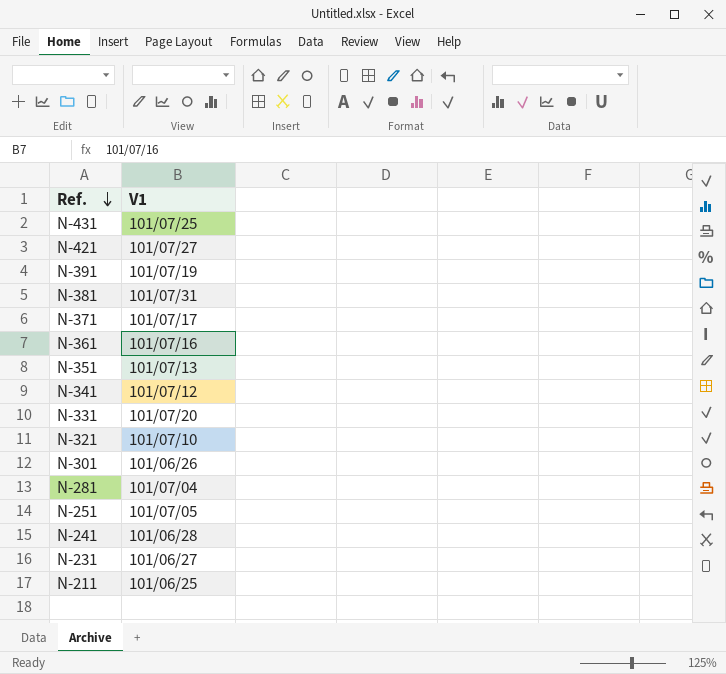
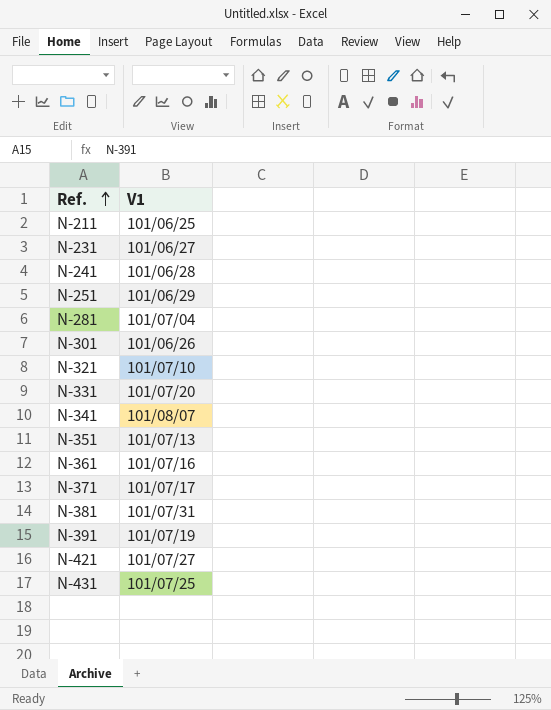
row order: Ref. descending -> Ref. ascending
N-251 | V1: 101/07/05 -> 101/06/29
N-341 | V1: 101/07/12 -> 101/08/07

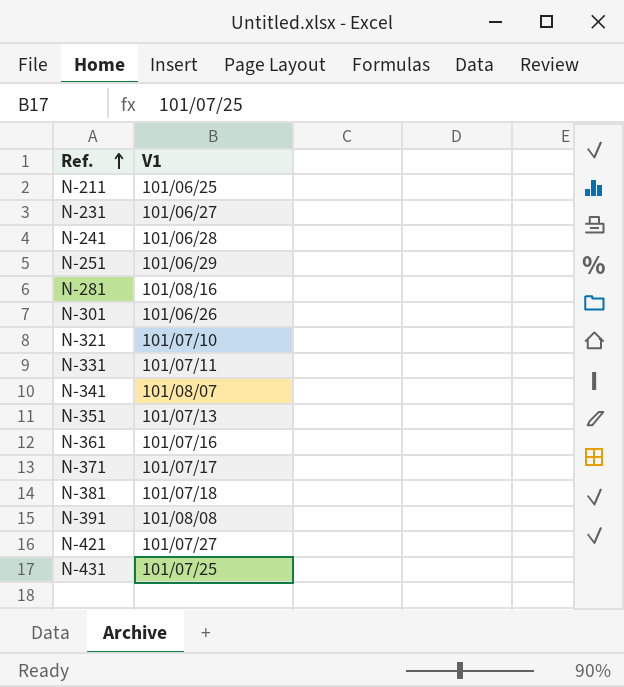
N-281 | V1: 101/07/04 -> 101/08/16
N-331 | V1: 101/07/20 -> 101/07/11
N-381 | V1: 101/07/31 -> 101/07/18
N-391 | V1: 101/07/19 -> 101/08/08

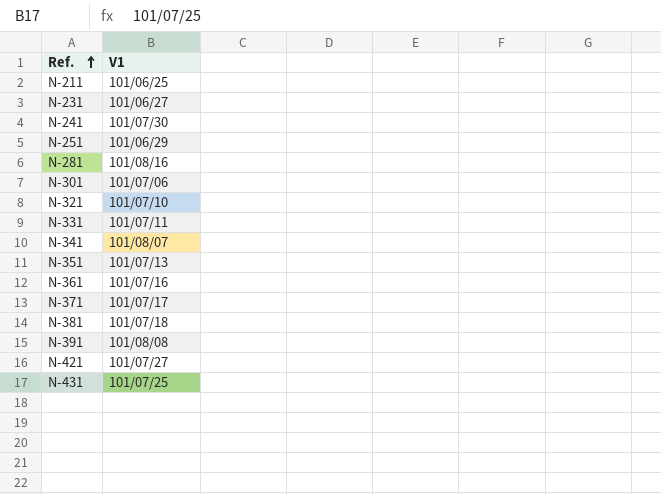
N-241 | V1: 101/06/28 -> 101/07/30
N-301 | V1: 101/06/26 -> 101/07/06

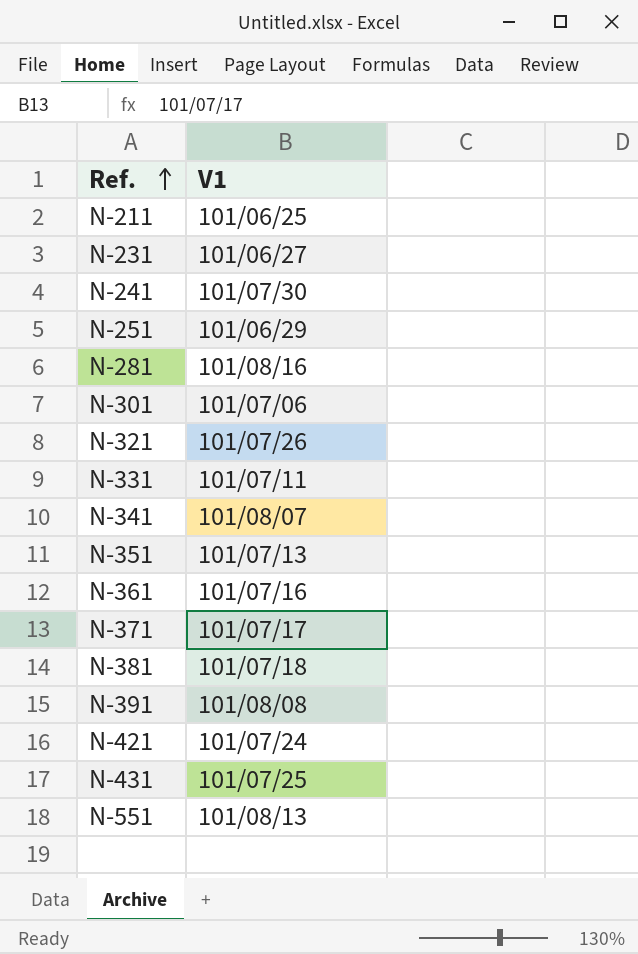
N-321 | V1: 101/07/10 -> 101/07/26
N-421 | V1: 101/07/27 -> 101/07/24
row N-551: none -> 101/08/13

